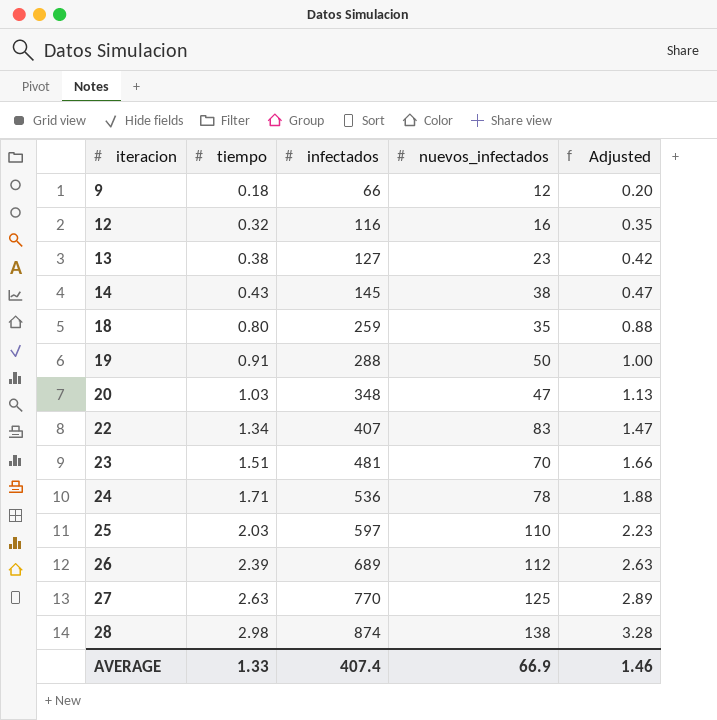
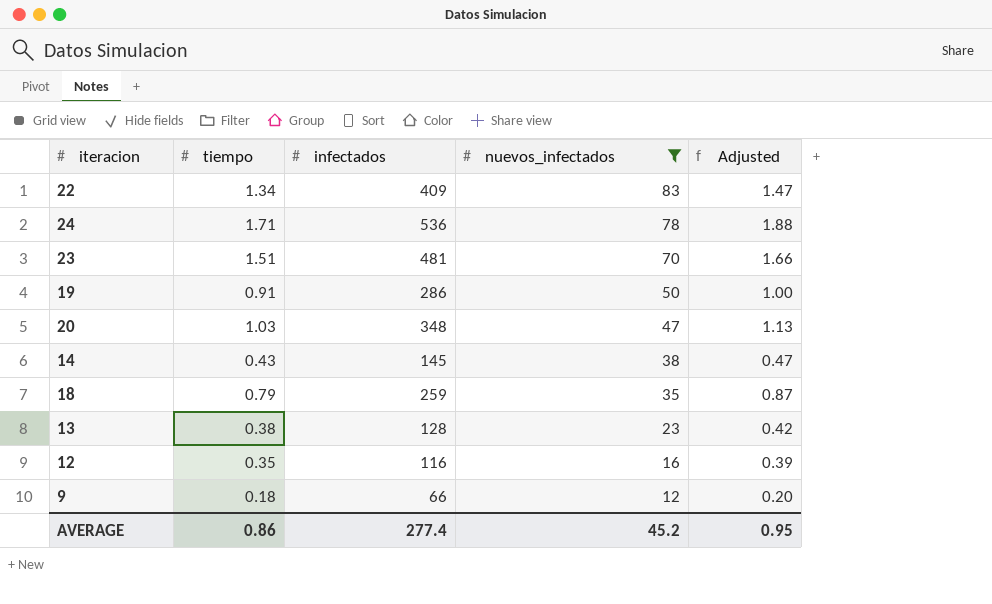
filter: none -> nuevos_infectados <= 83
row order: iteracion ascending -> nuevos_infectados descending
22 | infectados: 407 -> 409
19 | infectados: 288 -> 286
18 | tiempo: 0.80 -> 0.79
18 | Adjusted: 0.88 -> 0.87
13 | infectados: 127 -> 128
12 | tiempo: 0.32 -> 0.35
12 | Adjusted: 0.35 -> 0.39
AVERAGE | tiempo: 1.33 -> 0.86
AVERAGE | infectados: 407.4 -> 277.4
AVERAGE | nuevos_infectados: 66.9 -> 45.2
AVERAGE | Adjusted: 1.46 -> 0.95

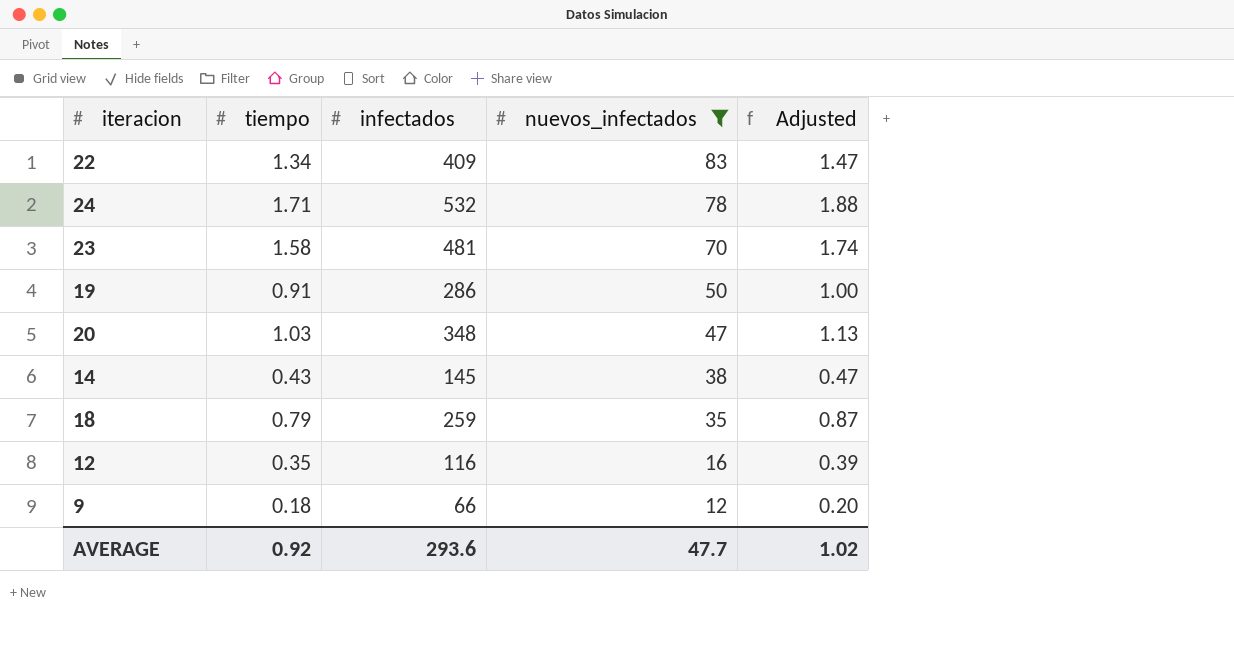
row 13: 0.38 | 128 | 23 | 0.42 -> none
24 | infectados: 536 -> 532
23 | tiempo: 1.51 -> 1.58
23 | Adjusted: 1.66 -> 1.74
AVERAGE | tiempo: 0.86 -> 0.92
AVERAGE | infectados: 277.4 -> 293.6
AVERAGE | nuevos_infectados: 45.2 -> 47.7
AVERAGE | Adjusted: 0.95 -> 1.02

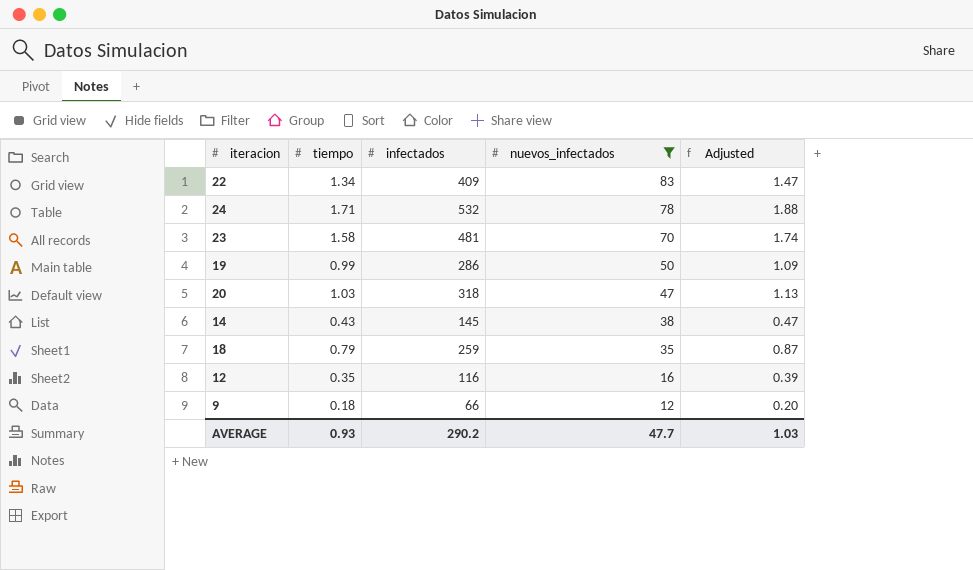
19 | tiempo: 0.91 -> 0.99
19 | Adjusted: 1.00 -> 1.09
20 | infectados: 348 -> 318
AVERAGE | tiempo: 0.92 -> 0.93
AVERAGE | infectados: 293.6 -> 290.2
AVERAGE | Adjusted: 1.02 -> 1.03

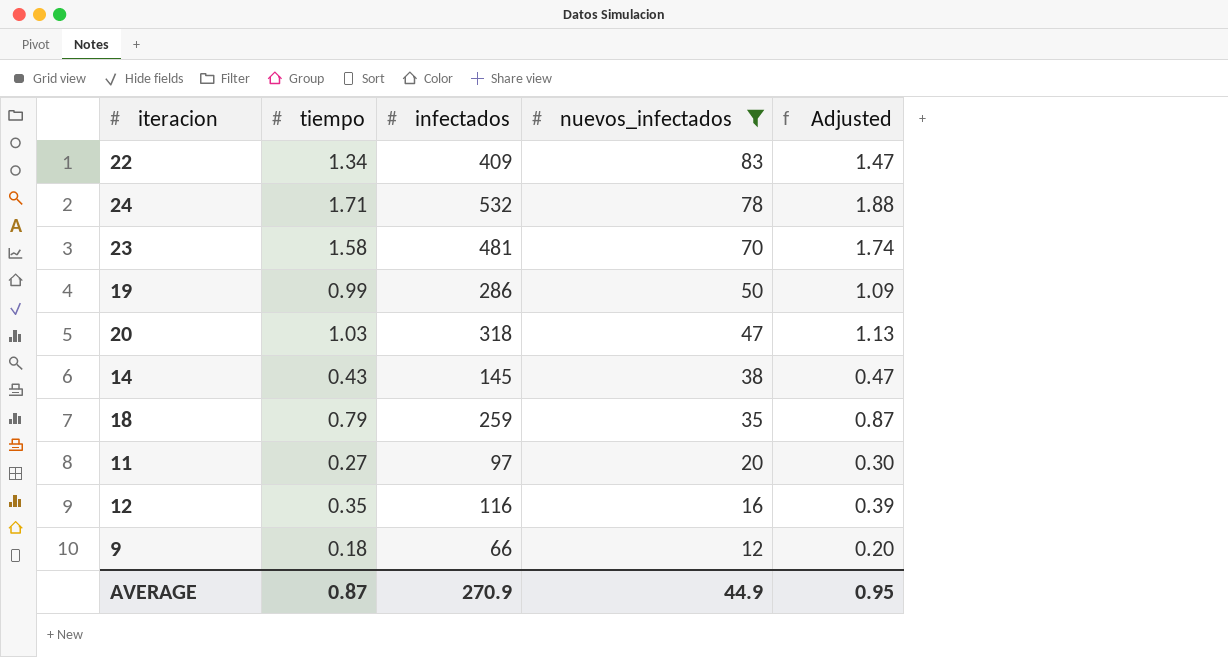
row 11: none -> 0.27 | 97 | 20 | 0.30
AVERAGE | tiempo: 0.93 -> 0.87
AVERAGE | infectados: 290.2 -> 270.9
AVERAGE | nuevos_infectados: 47.7 -> 44.9
AVERAGE | Adjusted: 1.03 -> 0.95

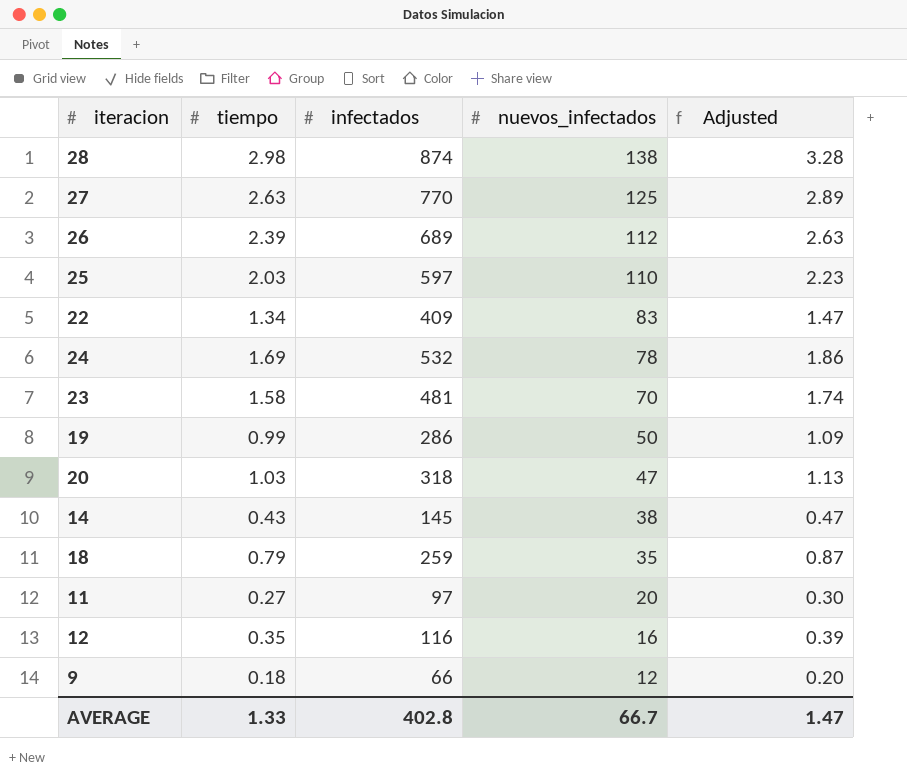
filter: nuevos_infectados <= 83 -> none
24 | tiempo: 1.71 -> 1.69
24 | Adjusted: 1.88 -> 1.86
AVERAGE | tiempo: 0.87 -> 1.33
AVERAGE | infectados: 270.9 -> 402.8
AVERAGE | nuevos_infectados: 44.9 -> 66.7
AVERAGE | Adjusted: 0.95 -> 1.47

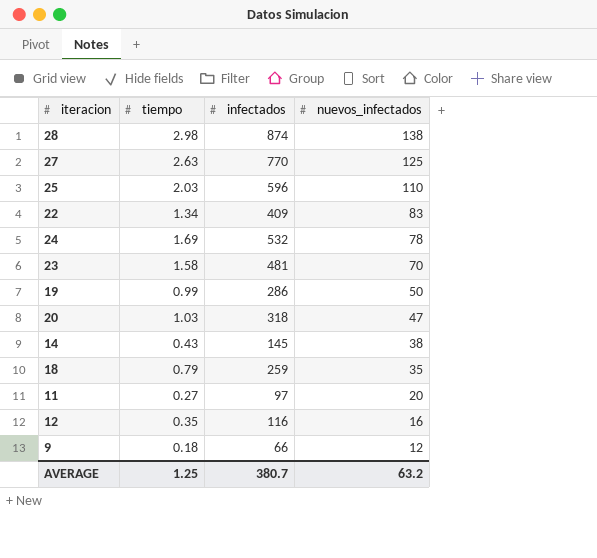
column Adjusted | formula: [tiempo] * 1.1 -> none
row 26: 2.39 | 689 | 112 | 2.63 -> none
25 | infectados: 597 -> 596
AVERAGE | tiempo: 1.33 -> 1.25
AVERAGE | infectados: 402.8 -> 380.7
AVERAGE | nuevos_infectados: 66.7 -> 63.2

